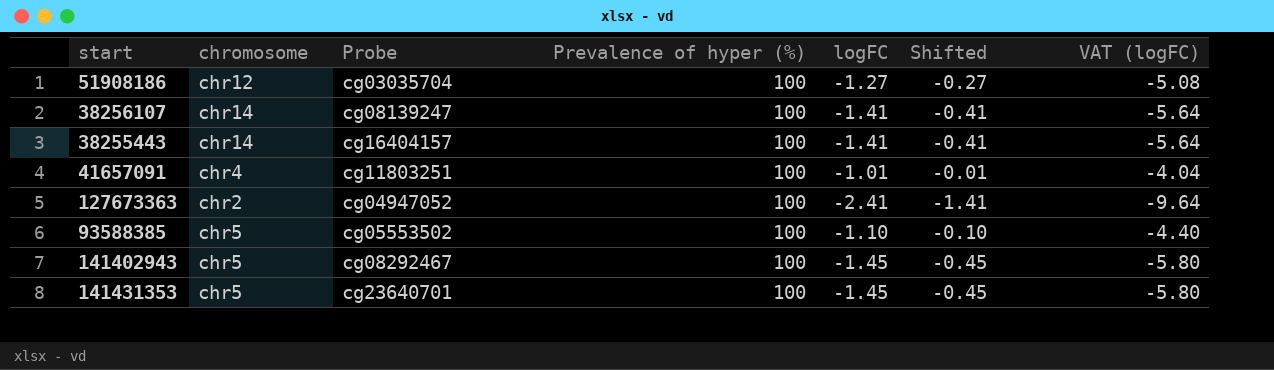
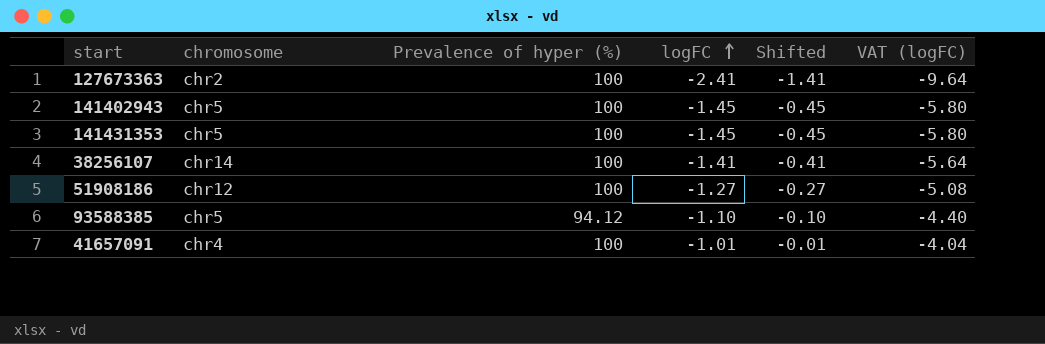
row order: none -> logFC ascending
column Probe | position: 3 -> none
row 38255443: chr14 | cg16404157 | 100 | -1.41 | -0.41 | -5.64 -> none
93588385 | Prevalence of hyper (%): 100 -> 94.12

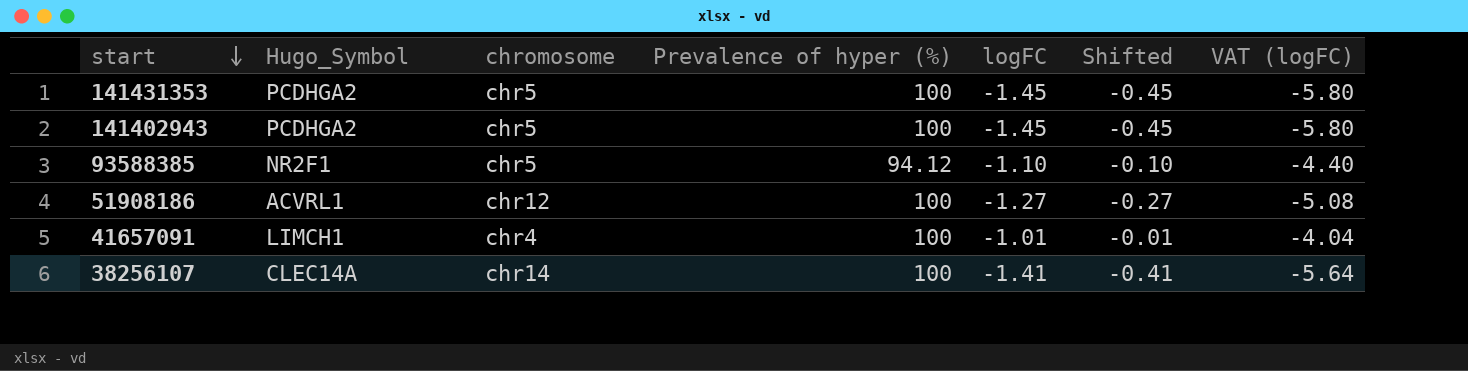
row order: logFC ascending -> start descending
column Hugo_Symbol | position: none -> 2
row 127673363: chr2 | 100 | -2.41 | -1.41 | -9.64 -> none

